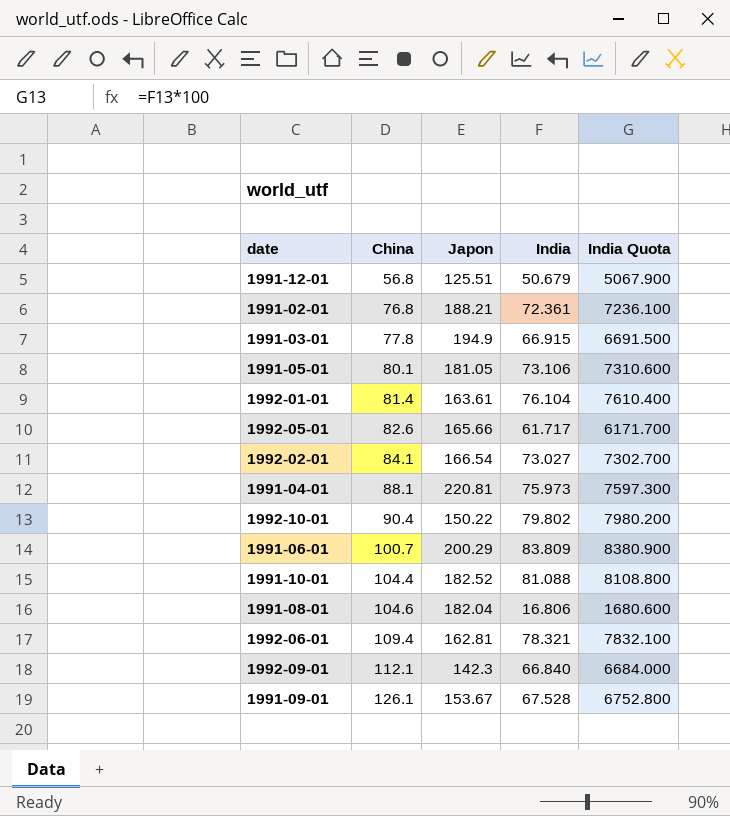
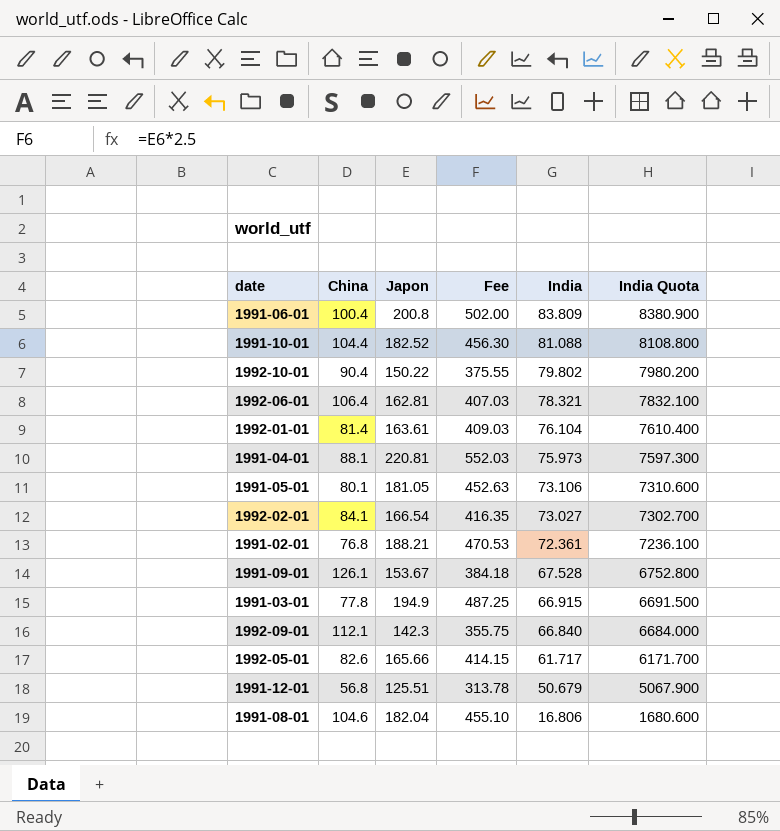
row order: China ascending -> India descending
column Fee | formula: none -> [Japon] * 2.5
1991-06-01 | China: 100.7 -> 100.4
1991-06-01 | Japon: 200.29 -> 200.8
1992-06-01 | China: 109.4 -> 106.4

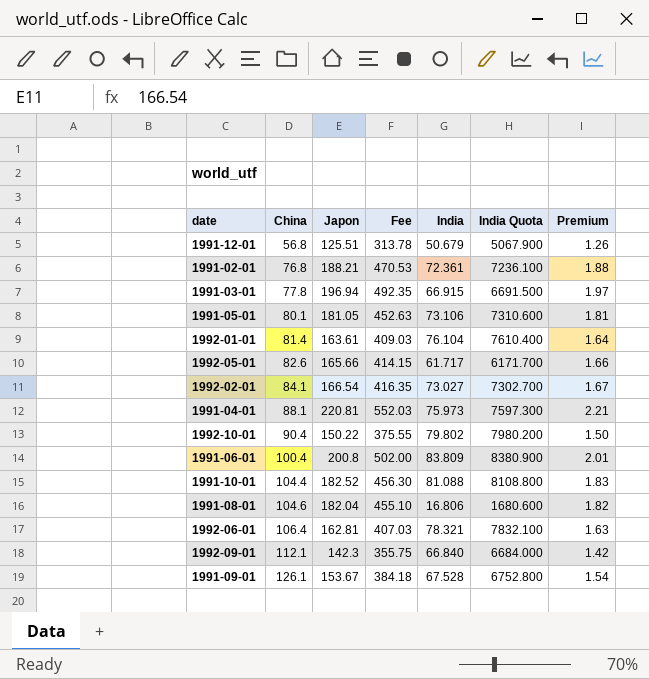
row order: India descending -> China ascending
column Premium | formula: none -> [Japon] * 0.01
1991-03-01 | Japon: 194.9 -> 196.94
1991-03-01 | Fee: 487.25 -> 492.35

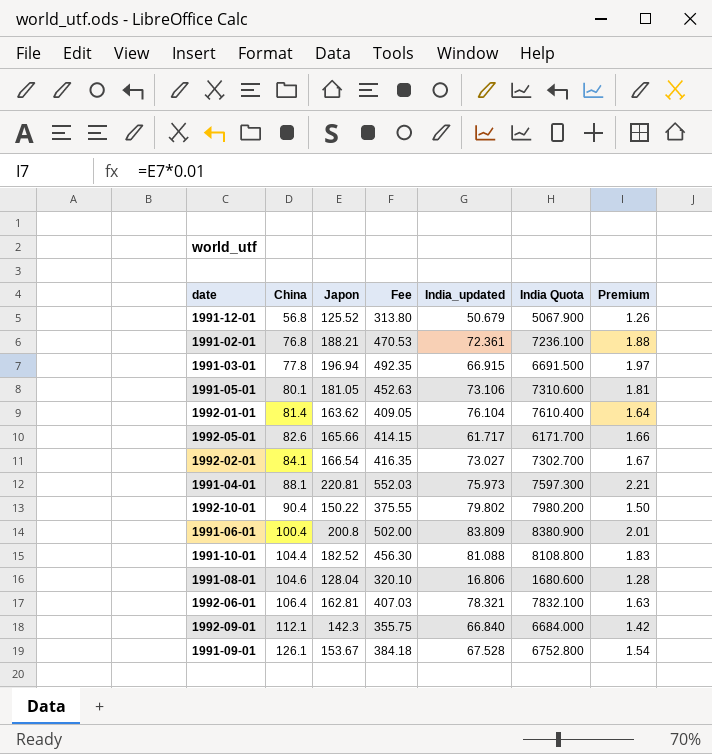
column name: India -> India_updated
1991-12-01 | Japon: 125.51 -> 125.52
1991-12-01 | Fee: 313.78 -> 313.80
1992-01-01 | Japon: 163.61 -> 163.62
1992-01-01 | Fee: 409.03 -> 409.05
1991-08-01 | Japon: 182.04 -> 128.04
1991-08-01 | Fee: 455.10 -> 320.10
1991-08-01 | Premium: 1.82 -> 1.28

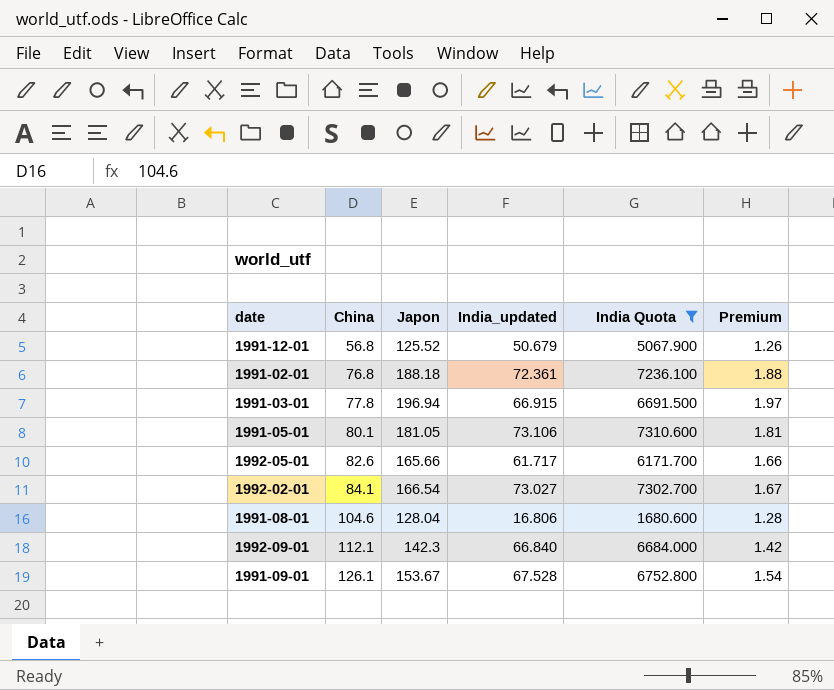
filter: none -> India Quota <= 7310.600
column Fee | formula: [Japon] * 2.5 -> none
1991-02-01 | Japon: 188.21 -> 188.18

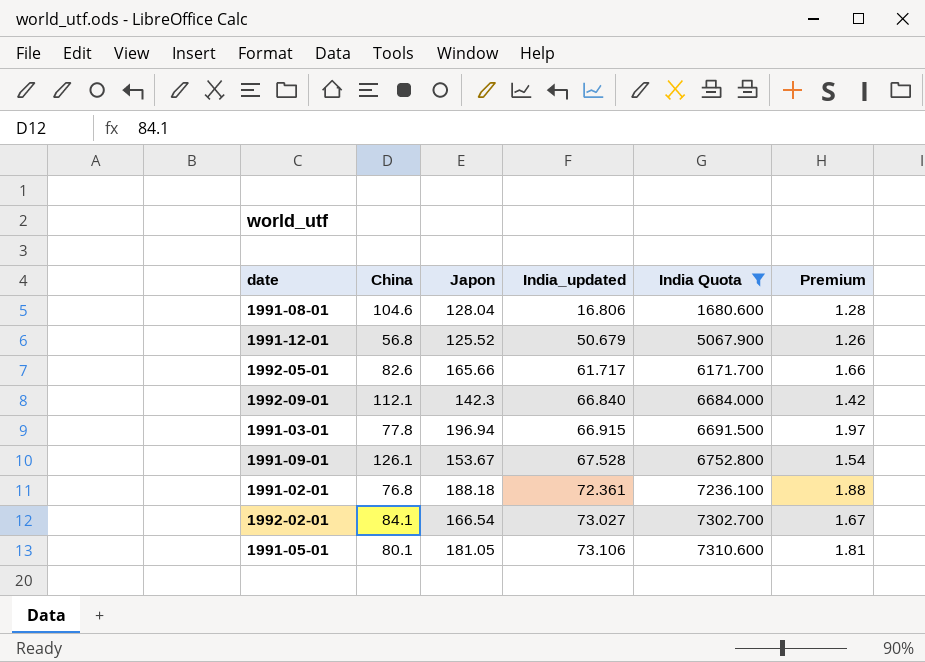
row order: China ascending -> India_updated ascending

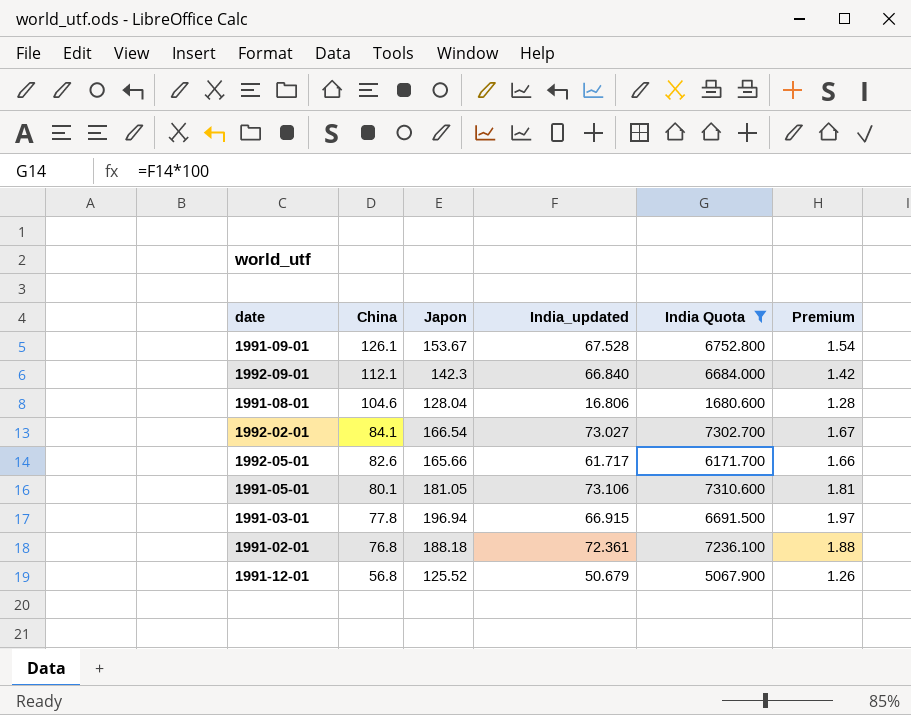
row order: India_updated ascending -> China descending

